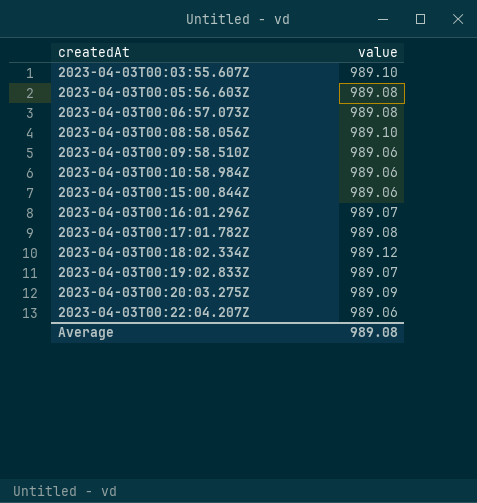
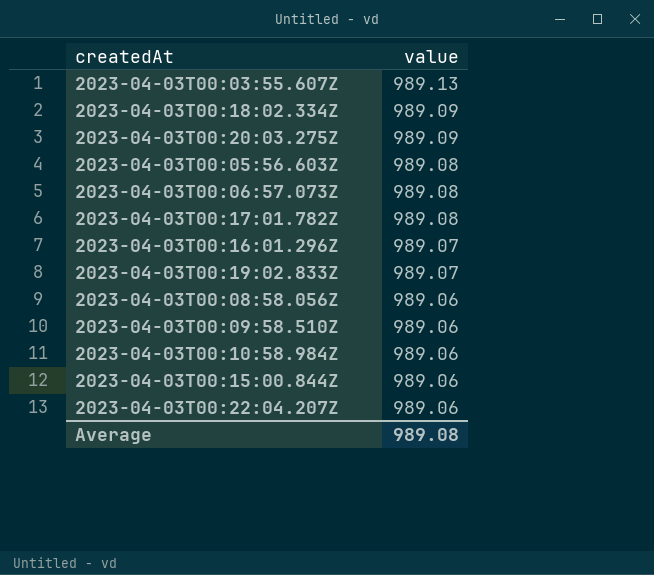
row order: createdAt ascending -> value descending
2023-04-03T00:03:55.607Z | value: 989.10 -> 989.13
2023-04-03T00:18:02.334Z | value: 989.12 -> 989.09
2023-04-03T00:08:58.056Z | value: 989.10 -> 989.06

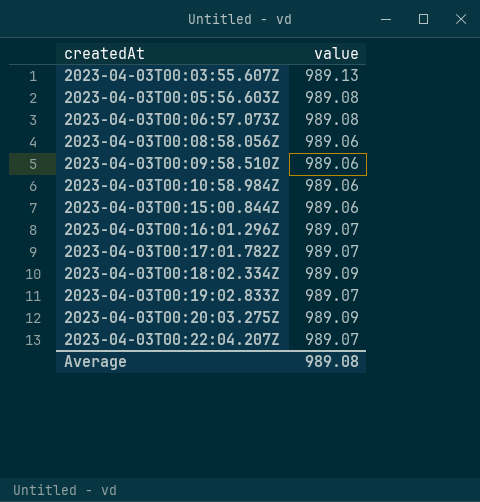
row order: value descending -> createdAt ascending
2023-04-03T00:17:01.782Z | value: 989.08 -> 989.07
2023-04-03T00:22:04.207Z | value: 989.06 -> 989.07

